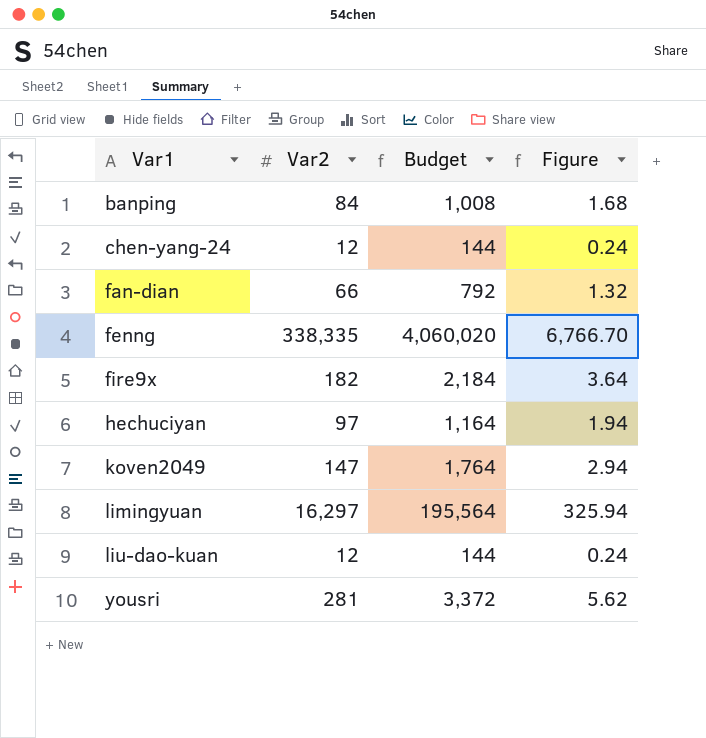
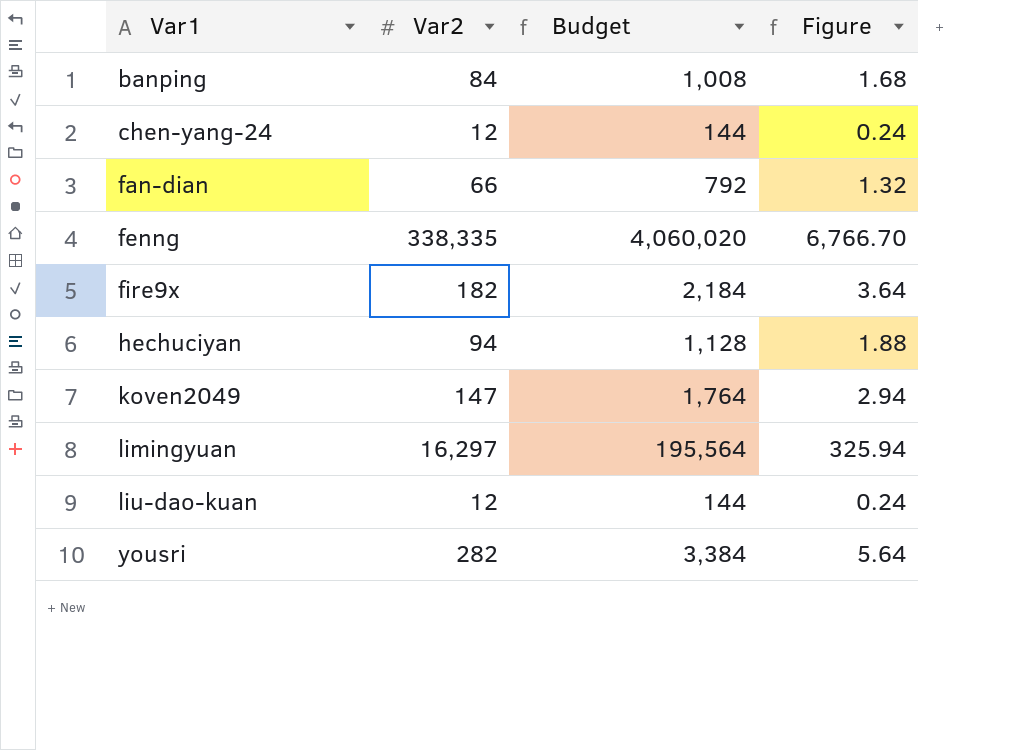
hechuciyan | Var2: 97 -> 94
hechuciyan | Budget: 1,164 -> 1,128
hechuciyan | Figure: 1.94 -> 1.88
yousri | Var2: 281 -> 282
yousri | Budget: 3,372 -> 3,384
yousri | Figure: 5.62 -> 5.64

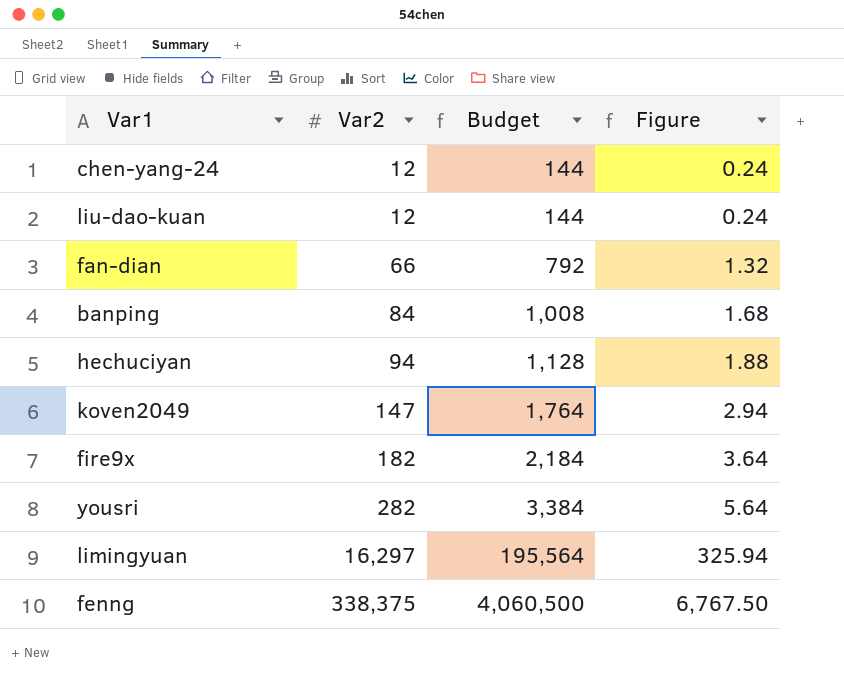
row order: Var1 ascending -> Var2 ascending
fenng | Var2: 338,335 -> 338,375
fenng | Budget: 4,060,020 -> 4,060,500
fenng | Figure: 6,766.70 -> 6,767.50

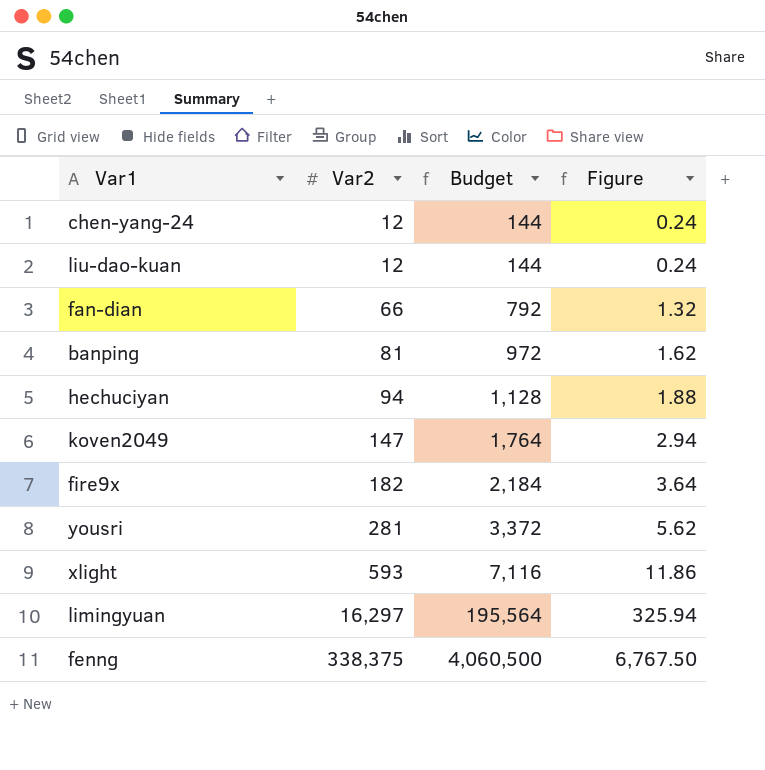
banping | Var2: 84 -> 81
banping | Budget: 1,008 -> 972
banping | Figure: 1.68 -> 1.62
yousri | Var2: 282 -> 281
yousri | Budget: 3,384 -> 3,372
yousri | Figure: 5.64 -> 5.62
row xlight: none -> 593 | 7,116 | 11.86

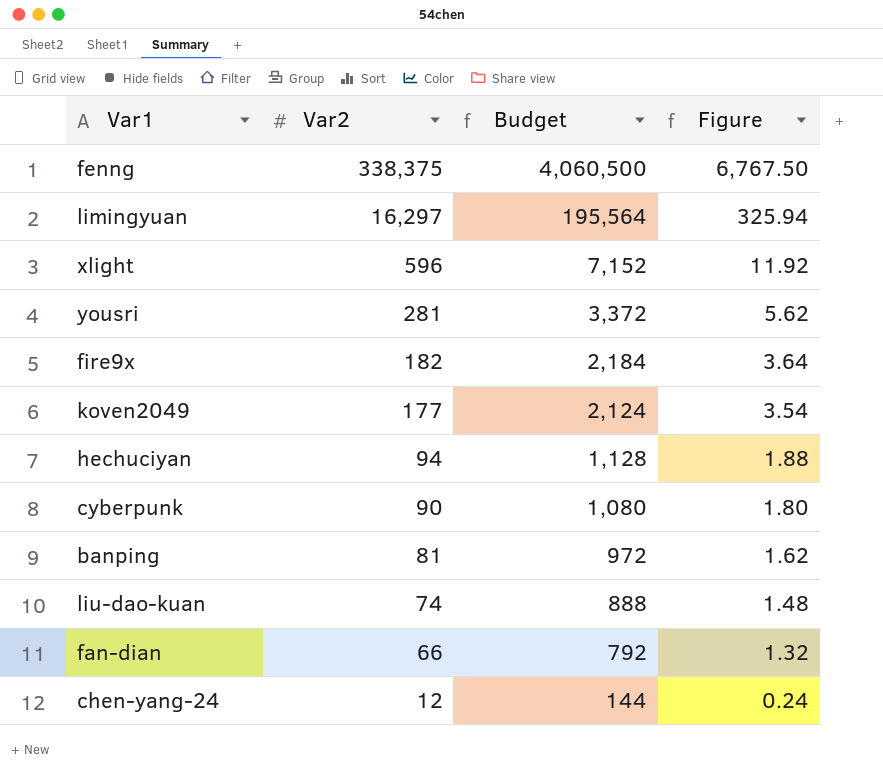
row order: Var2 ascending -> Var2 descending
xlight | Var2: 593 -> 596
xlight | Budget: 7,116 -> 7,152
xlight | Figure: 11.86 -> 11.92
koven2049 | Var2: 147 -> 177
koven2049 | Budget: 1,764 -> 2,124
koven2049 | Figure: 2.94 -> 3.54
row cyberpunk: none -> 90 | 1,080 | 1.80
liu-dao-kuan | Var2: 12 -> 74
liu-dao-kuan | Budget: 144 -> 888
liu-dao-kuan | Figure: 0.24 -> 1.48

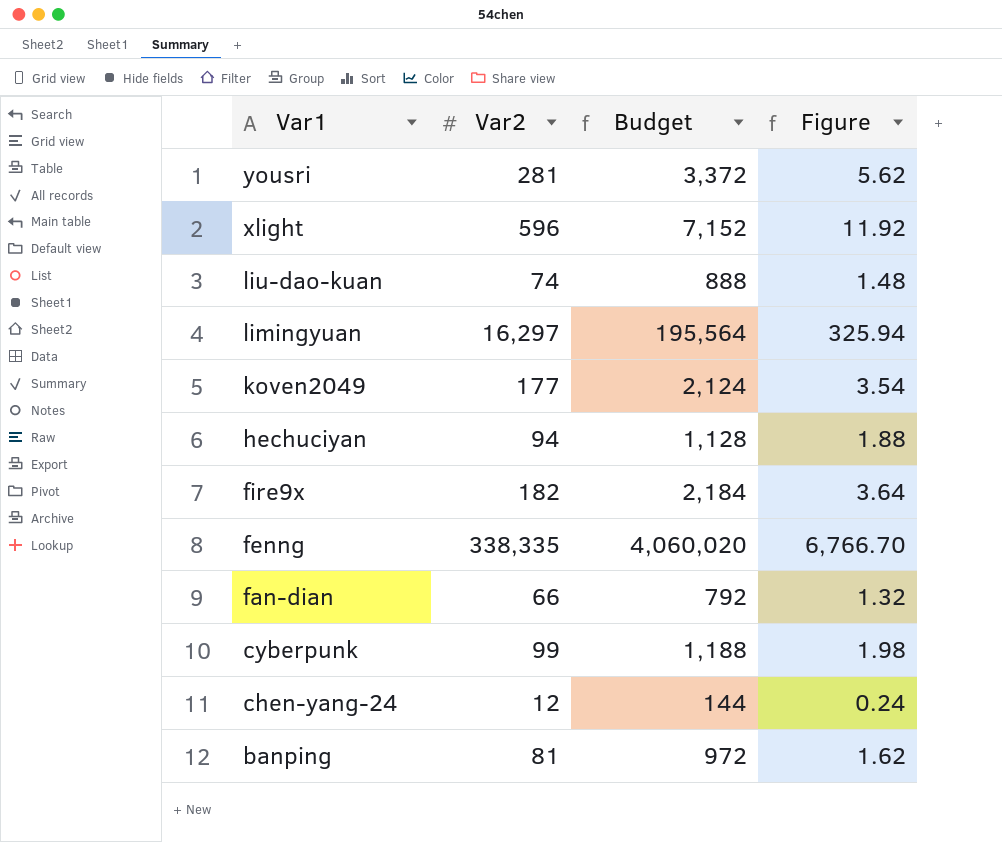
row order: Var2 descending -> Var1 descending
fenng | Var2: 338,375 -> 338,335
fenng | Budget: 4,060,500 -> 4,060,020
fenng | Figure: 6,767.50 -> 6,766.70
cyberpunk | Var2: 90 -> 99
cyberpunk | Budget: 1,080 -> 1,188
cyberpunk | Figure: 1.80 -> 1.98

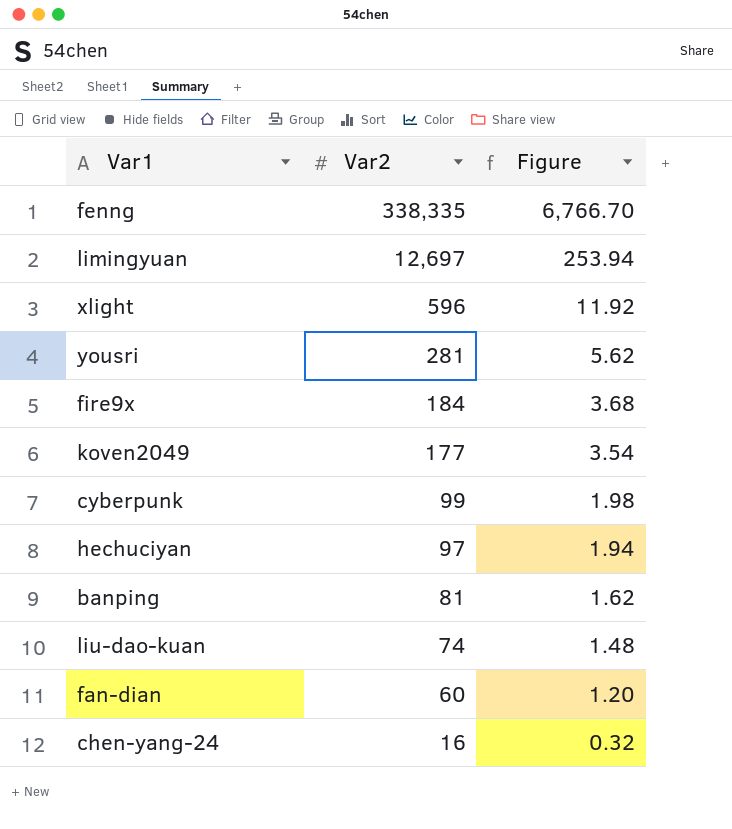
row order: Var1 descending -> Var2 descending
column Budget | formula: [Var2] * 12 -> none
limingyuan | Var2: 16,297 -> 12,697
limingyuan | Figure: 325.94 -> 253.94
fire9x | Var2: 182 -> 184
fire9x | Figure: 3.64 -> 3.68
hechuciyan | Var2: 94 -> 97
hechuciyan | Figure: 1.88 -> 1.94
fan-dian | Var2: 66 -> 60
fan-dian | Figure: 1.32 -> 1.20
chen-yang-24 | Var2: 12 -> 16
chen-yang-24 | Figure: 0.24 -> 0.32

